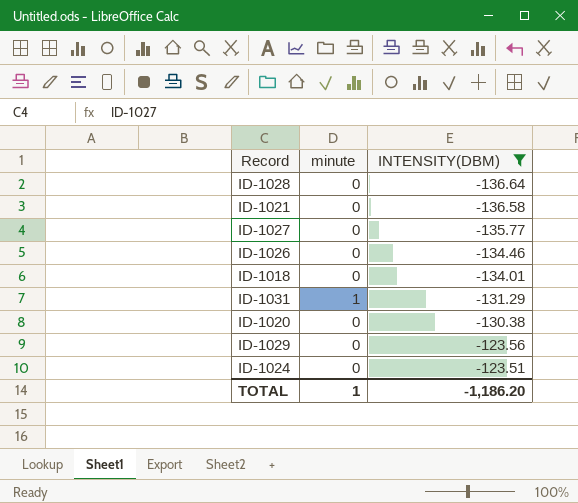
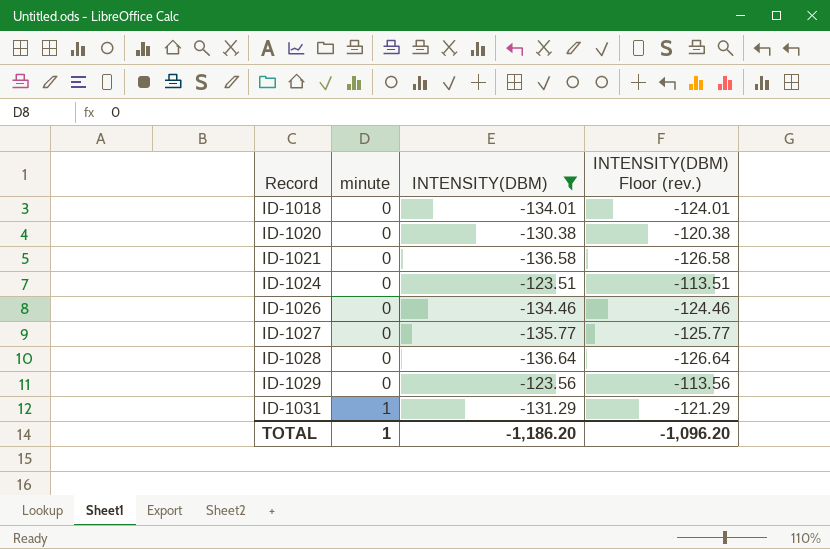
row order: INTENSITY(DBM) ascending -> Record ascending
column INTENSITY(DBM) Floor (rev.) | formula: none -> [INTENSITY(DBM)] + 10

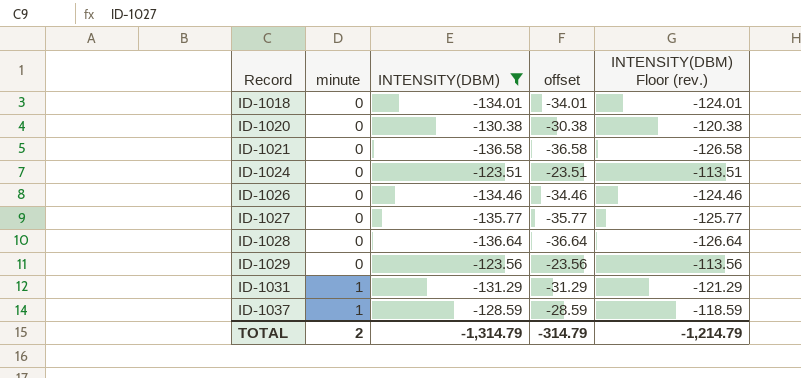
column offset | formula: none -> [INTENSITY(DBM)] + 100
row ID-1037: none -> 1 | -128.59 | -28.59 | -118.59
TOTAL | minute: 1 -> 2
TOTAL | INTENSITY(DBM): -1,186.20 -> -1,314.79
TOTAL | INTENSITY(DBM) Floor (rev.): -1,096.20 -> -1,214.79

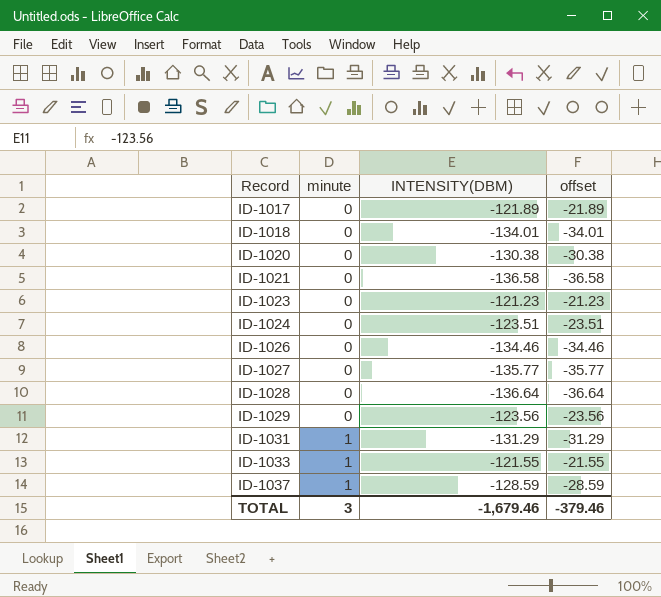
filter: INTENSITY(DBM) <= -123.51 -> none
column INTENSITY(DBM) Floor (rev.) | formula: [INTENSITY(DBM)] + 10 -> none
TOTAL | minute: 2 -> 3
TOTAL | INTENSITY(DBM): -1,314.79 -> -1,679.46
TOTAL | offset: -314.79 -> -379.46

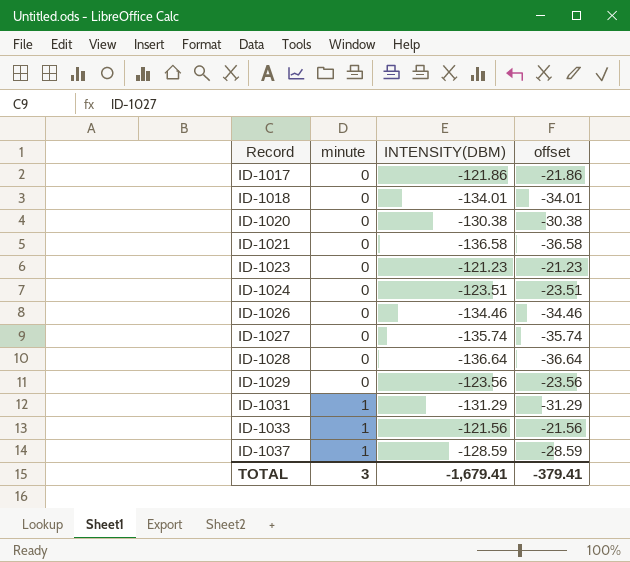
ID-1017 | INTENSITY(DBM): -121.89 -> -121.86
ID-1017 | offset: -21.89 -> -21.86
ID-1027 | INTENSITY(DBM): -135.77 -> -135.74
ID-1027 | offset: -35.77 -> -35.74
ID-1033 | INTENSITY(DBM): -121.55 -> -121.56
ID-1033 | offset: -21.55 -> -21.56
TOTAL | INTENSITY(DBM): -1,679.46 -> -1,679.41
TOTAL | offset: -379.46 -> -379.41

